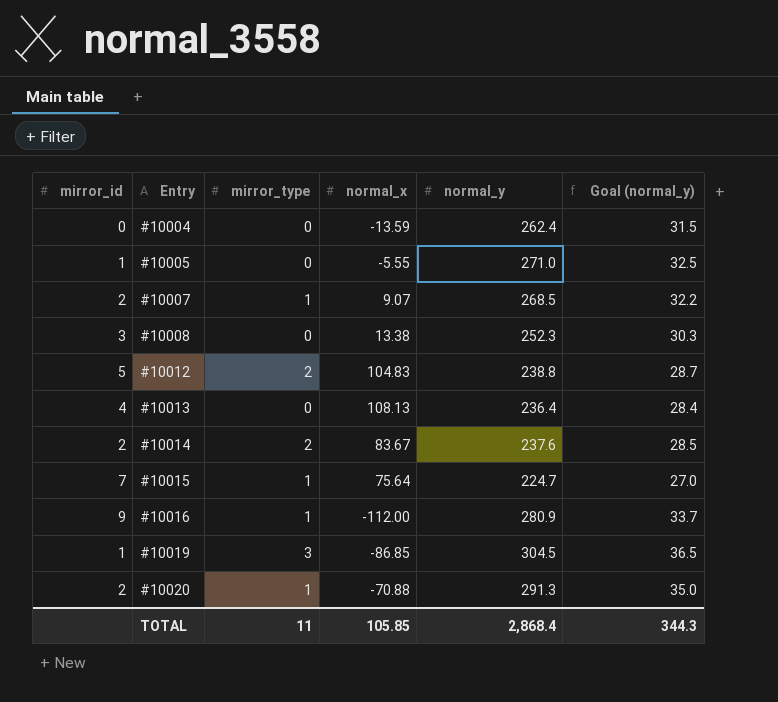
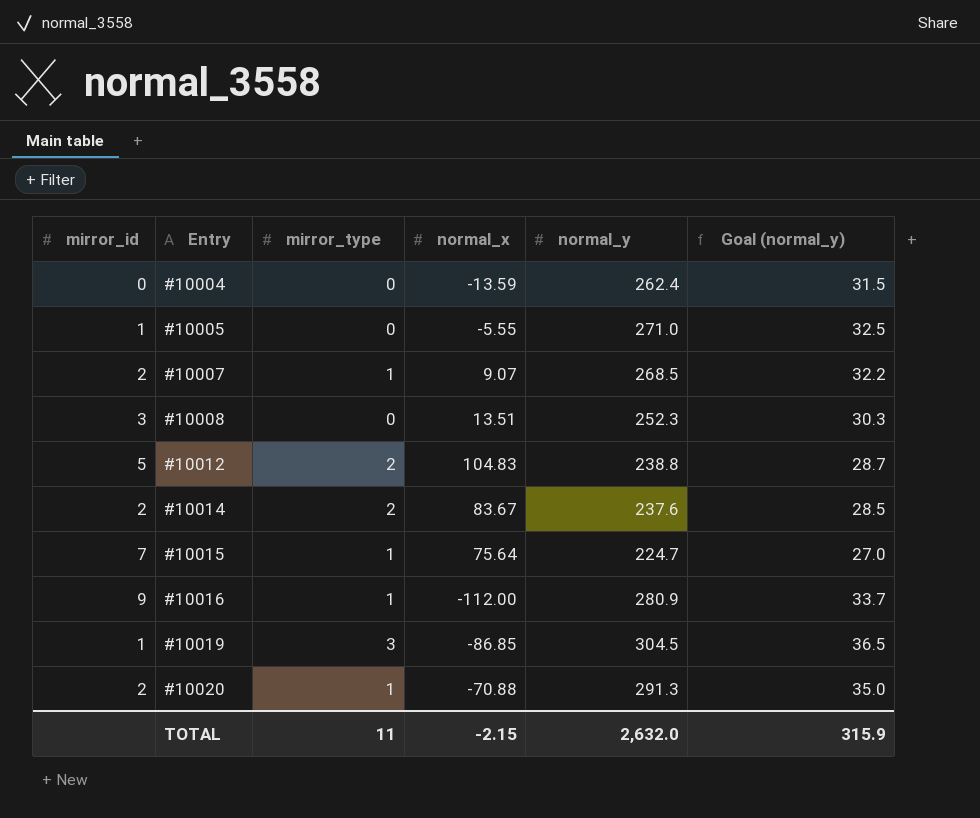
row #10013: 4 | 0 | 108.13 | 236.4 | 28.4 -> none
#10008 | normal_x: 13.38 -> 13.51
TOTAL | normal_x: 105.85 -> -2.15
TOTAL | normal_y: 2,868.4 -> 2,632.0
TOTAL | Goal (normal_y): 344.3 -> 315.9

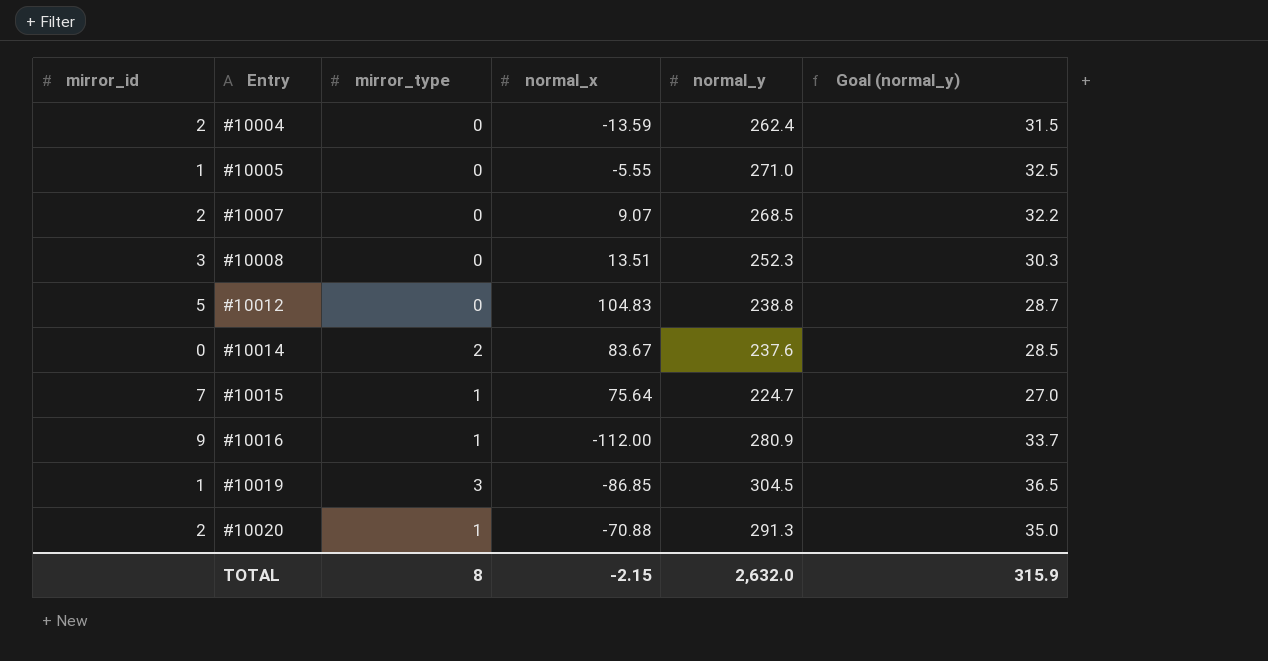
#10004 | mirror_id: 0 -> 2
#10007 | mirror_type: 1 -> 0
#10012 | mirror_type: 2 -> 0
#10014 | mirror_id: 2 -> 0
TOTAL | mirror_type: 11 -> 8

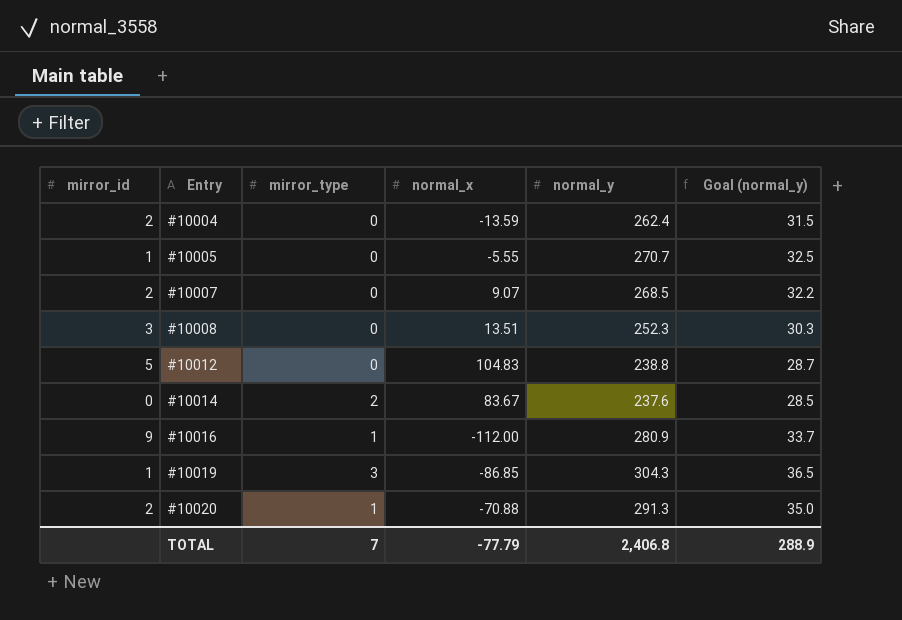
row #10015: 7 | 1 | 75.64 | 224.7 | 27.0 -> none
#10005 | normal_y: 271.0 -> 270.7
#10019 | normal_y: 304.5 -> 304.3
TOTAL | mirror_type: 8 -> 7
TOTAL | normal_x: -2.15 -> -77.79
TOTAL | normal_y: 2,632.0 -> 2,406.8
TOTAL | Goal (normal_y): 315.9 -> 288.9

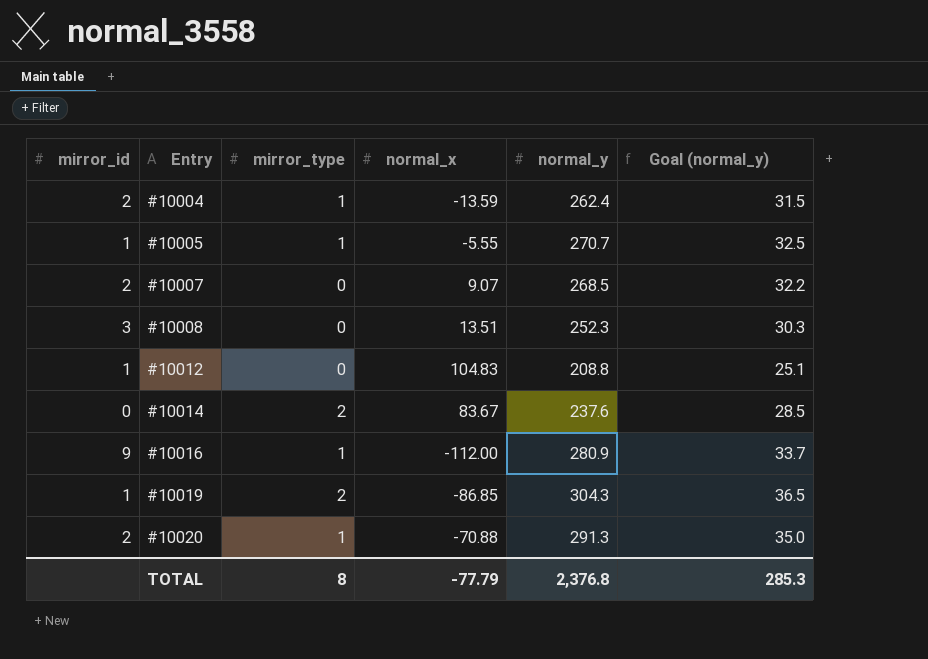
#10004 | mirror_type: 0 -> 1
#10005 | mirror_type: 0 -> 1
#10012 | mirror_id: 5 -> 1
#10012 | normal_y: 238.8 -> 208.8
#10012 | Goal (normal_y): 28.7 -> 25.1
#10019 | mirror_type: 3 -> 2
TOTAL | mirror_type: 7 -> 8
TOTAL | normal_y: 2,406.8 -> 2,376.8
TOTAL | Goal (normal_y): 288.9 -> 285.3

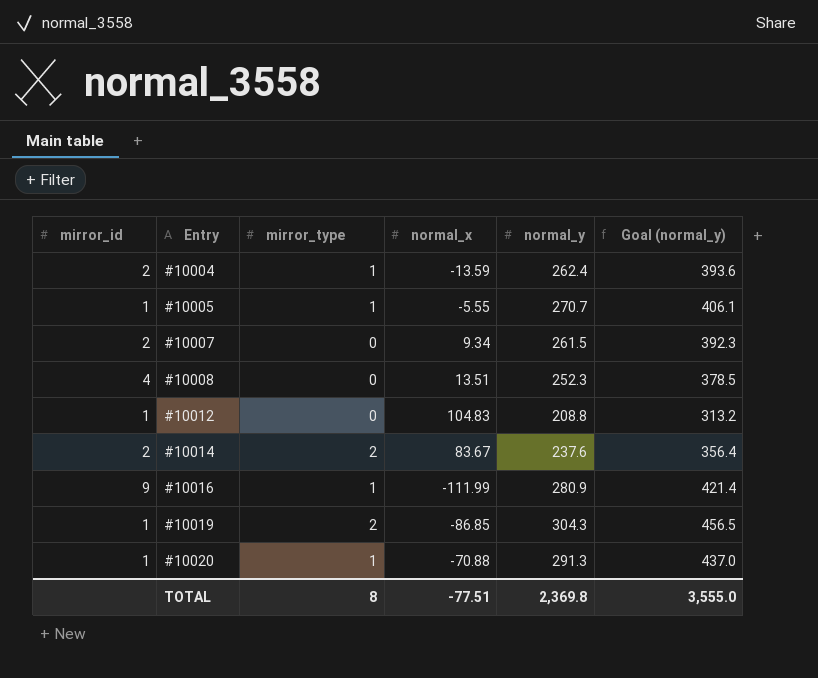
column Goal (normal_y) | formula: [normal_y] * 0.12 -> [normal_y] * 1.5
#10007 | normal_x: 9.07 -> 9.34
#10007 | normal_y: 268.5 -> 261.5
#10008 | mirror_id: 3 -> 4
#10014 | mirror_id: 0 -> 2
#10016 | normal_x: -112.00 -> -111.99
#10020 | mirror_id: 2 -> 1
TOTAL | normal_x: -77.79 -> -77.51
TOTAL | normal_y: 2,376.8 -> 2,369.8
TOTAL | Goal (normal_y): 285.3 -> 3,555.0

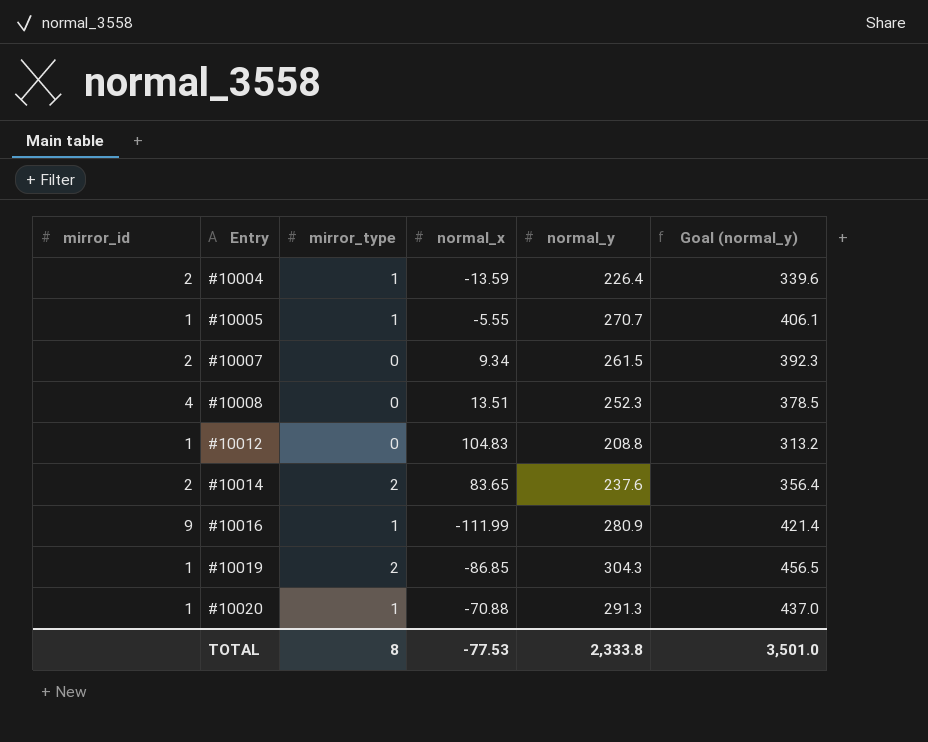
#10004 | normal_y: 262.4 -> 226.4
#10004 | Goal (normal_y): 393.6 -> 339.6
#10014 | normal_x: 83.67 -> 83.65
TOTAL | normal_x: -77.51 -> -77.53
TOTAL | normal_y: 2,369.8 -> 2,333.8
TOTAL | Goal (normal_y): 3,555.0 -> 3,501.0

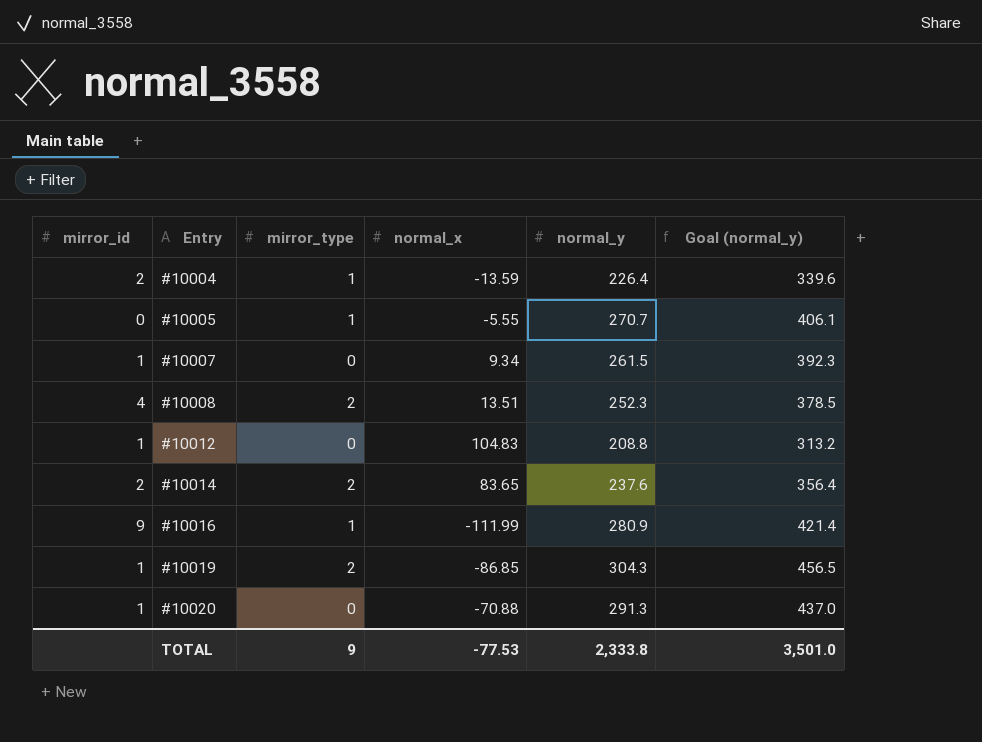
#10005 | mirror_id: 1 -> 0
#10007 | mirror_id: 2 -> 1
#10008 | mirror_type: 0 -> 2
#10020 | mirror_type: 1 -> 0
TOTAL | mirror_type: 8 -> 9

